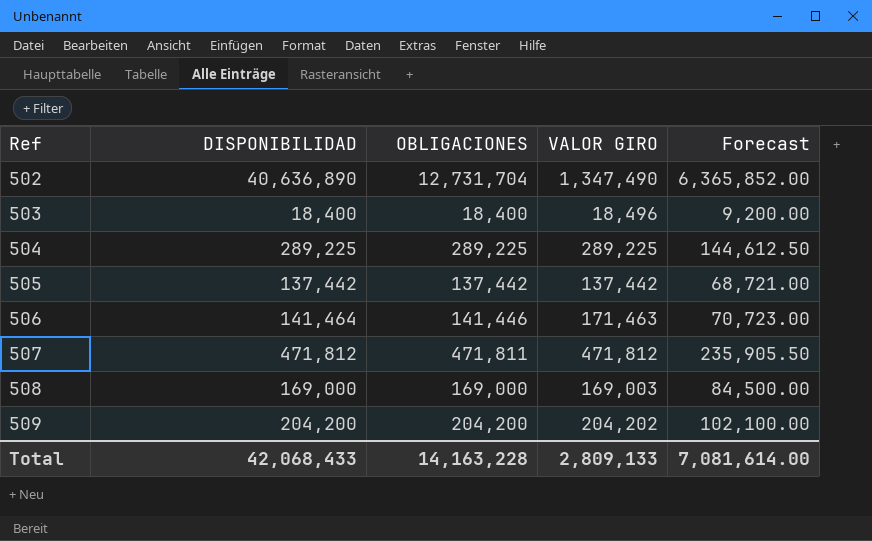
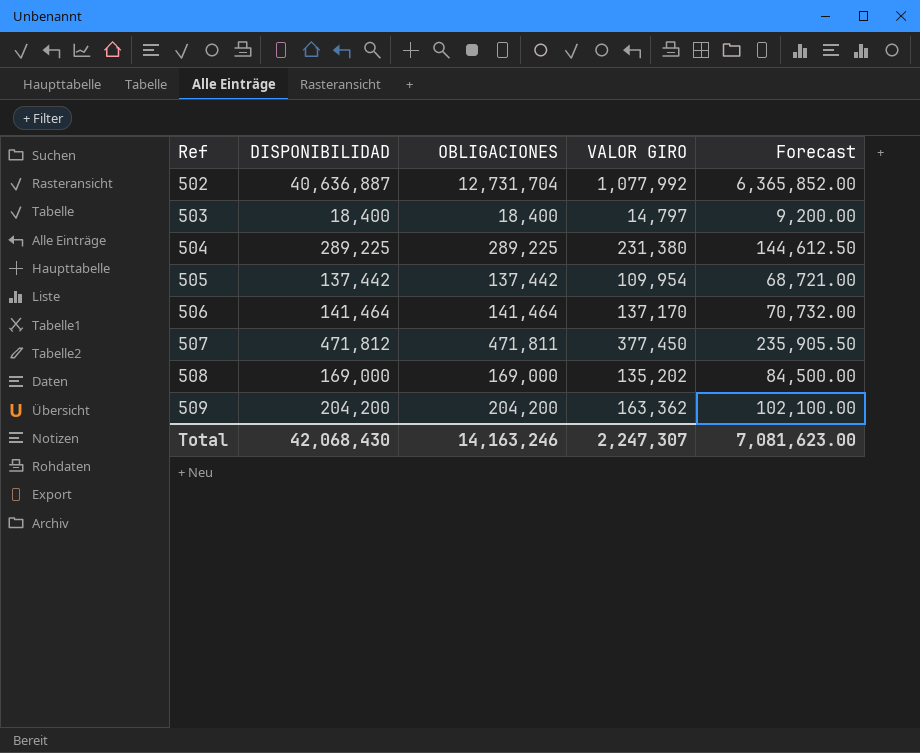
502 | DISPONIBILIDAD: 40,636,890 -> 40,636,887
502 | VALOR GIRO: 1,347,490 -> 1,077,992
503 | VALOR GIRO: 18,496 -> 14,797
504 | VALOR GIRO: 289,225 -> 231,380
505 | VALOR GIRO: 137,442 -> 109,954
506 | OBLIGACIONES: 141,446 -> 141,464
506 | VALOR GIRO: 171,463 -> 137,170
506 | Forecast: 70,723.00 -> 70,732.00
507 | VALOR GIRO: 471,812 -> 377,450
508 | VALOR GIRO: 169,003 -> 135,202
509 | VALOR GIRO: 204,202 -> 163,362
Total | DISPONIBILIDAD: 42,068,433 -> 42,068,430
Total | OBLIGACIONES: 14,163,228 -> 14,163,246
Total | VALOR GIRO: 2,809,133 -> 2,247,307
Total | Forecast: 7,081,614.00 -> 7,081,623.00

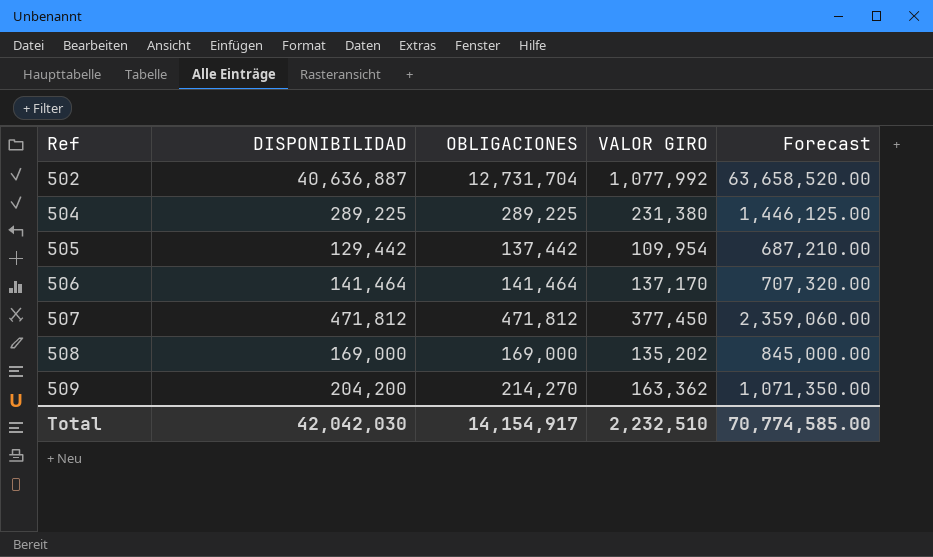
column Forecast | formula: [OBLIGACIONES] * 0.5 -> [OBLIGACIONES] * 5
row 503: 18,400 | 18,400 | 14,797 | 9,200.00 -> none
505 | DISPONIBILIDAD: 137,442 -> 129,442
507 | OBLIGACIONES: 471,811 -> 471,812
509 | OBLIGACIONES: 204,200 -> 214,270
Total | DISPONIBILIDAD: 42,068,430 -> 42,042,030
Total | OBLIGACIONES: 14,163,246 -> 14,154,917
Total | VALOR GIRO: 2,247,307 -> 2,232,510
Total | Forecast: 7,081,623.00 -> 70,774,585.00

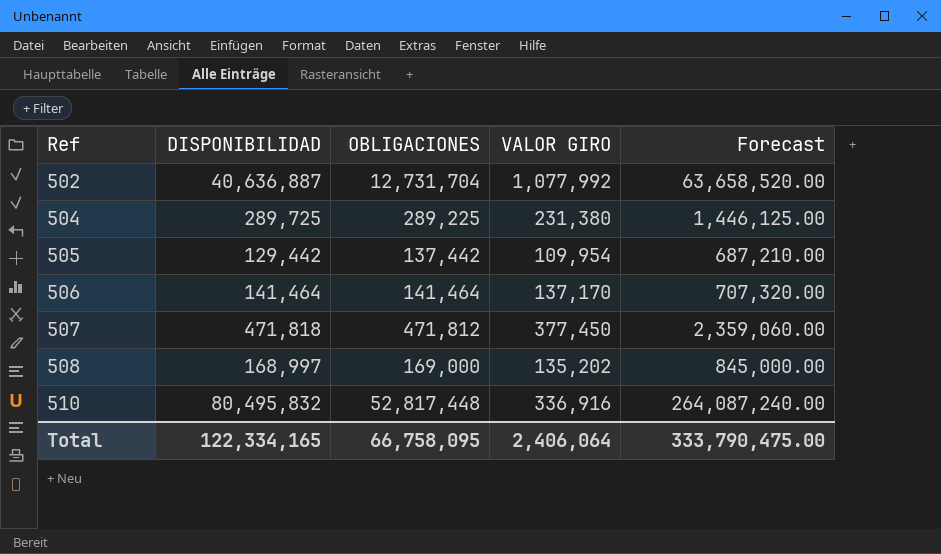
row 509: 204,200 | 214,270 | 163,362 | 1,071,350.00 -> none
504 | DISPONIBILIDAD: 289,225 -> 289,725
507 | DISPONIBILIDAD: 471,812 -> 471,818
508 | DISPONIBILIDAD: 169,000 -> 168,997
row 510: none -> 80,495,832 | 52,817,448 | 336,916 | 264,087,240.00
Total | DISPONIBILIDAD: 42,042,030 -> 122,334,165
Total | OBLIGACIONES: 14,154,917 -> 66,758,095
Total | VALOR GIRO: 2,232,510 -> 2,406,064
Total | Forecast: 70,774,585.00 -> 333,790,475.00

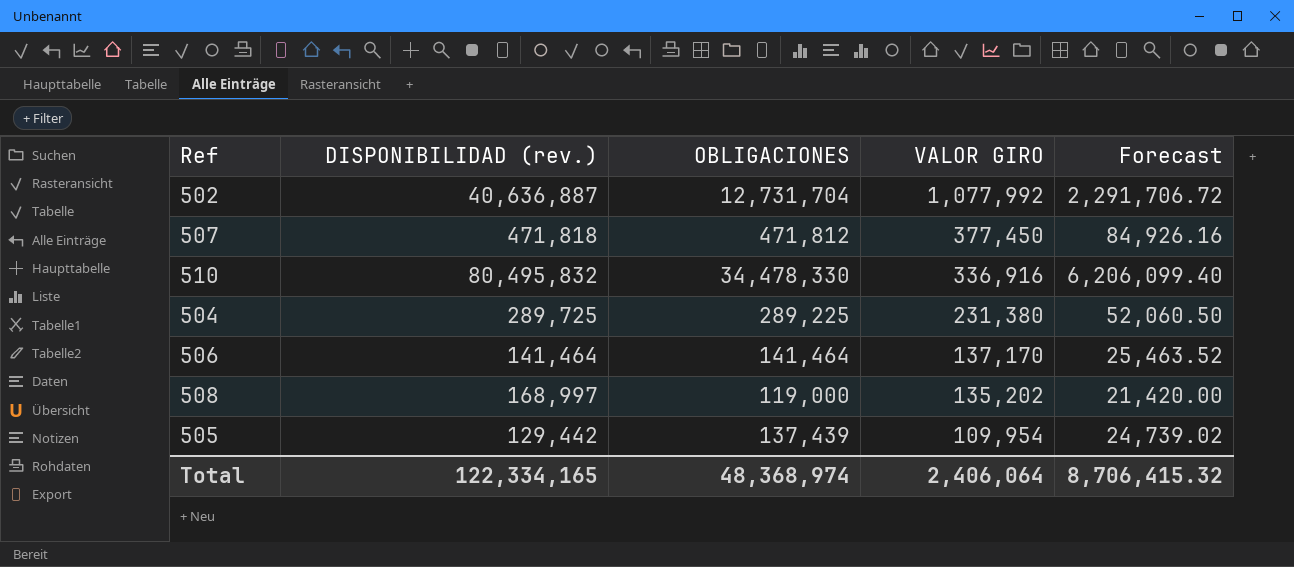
row order: Ref ascending -> VALOR GIRO descending
column name: DISPONIBILIDAD -> DISPONIBILIDAD (rev.)
column Forecast | formula: [OBLIGACIONES] * 5 -> [OBLIGACIONES] * 0.18
510 | OBLIGACIONES: 52,817,448 -> 34,478,330
508 | OBLIGACIONES: 169,000 -> 119,000
505 | OBLIGACIONES: 137,442 -> 137,439
Total | OBLIGACIONES: 66,758,095 -> 48,368,974
Total | Forecast: 333,790,475.00 -> 8,706,415.32

